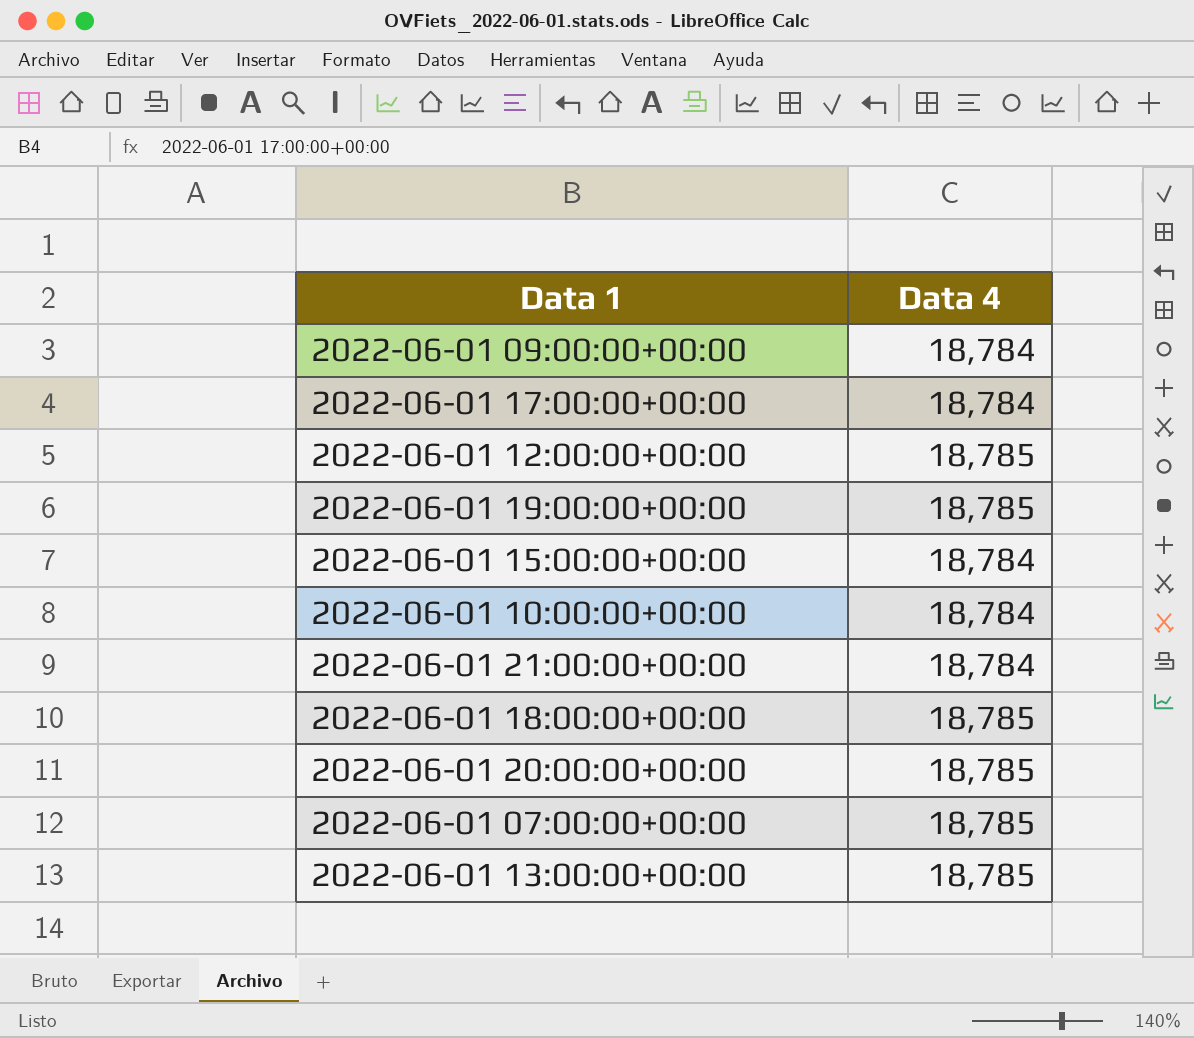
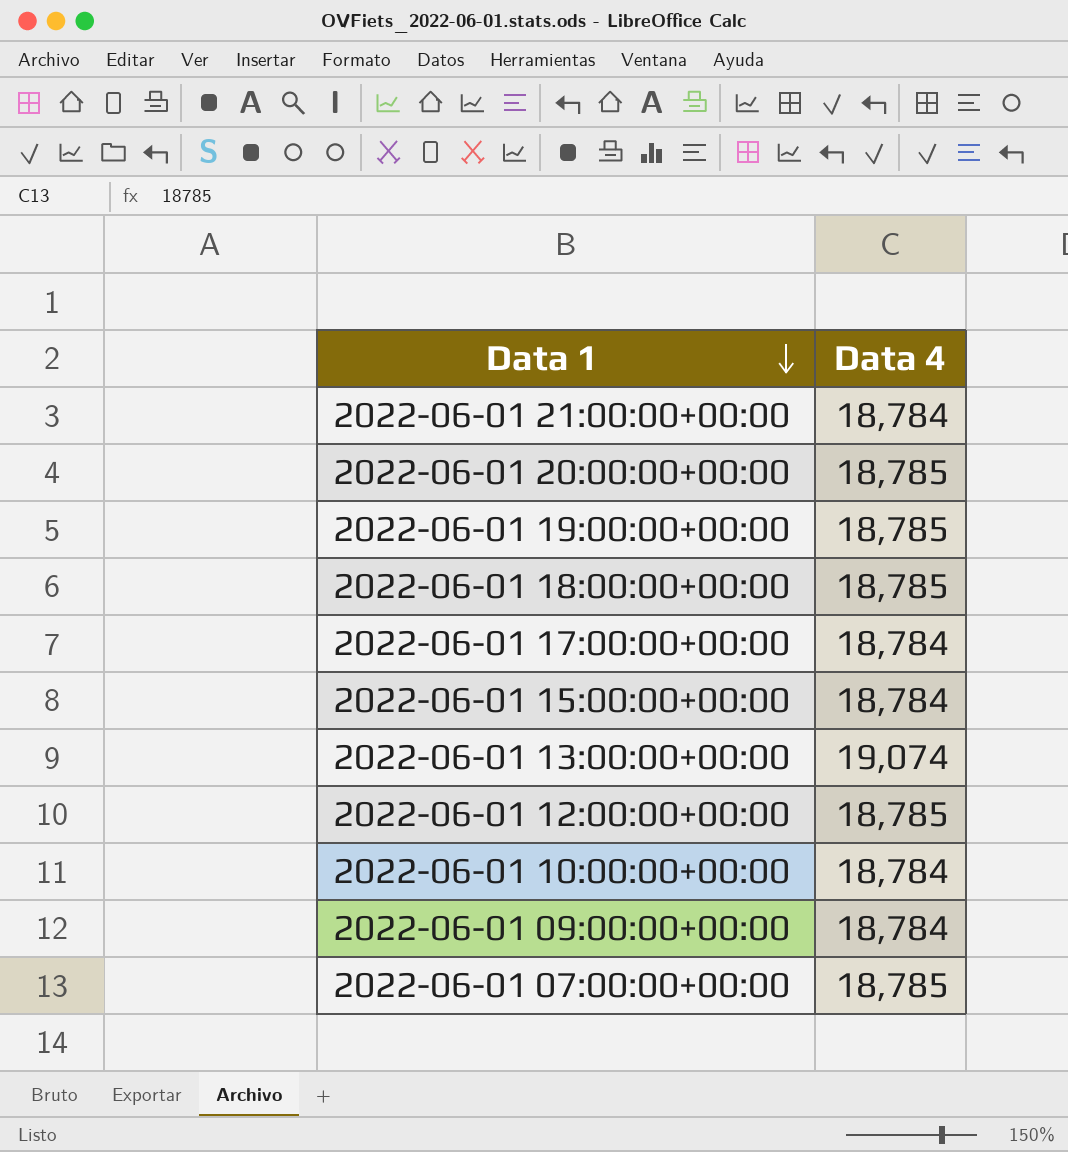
row order: none -> Data 1 descending
2022-06-01 13:00:00+00:00 | Data 4: 18,785 -> 19,074

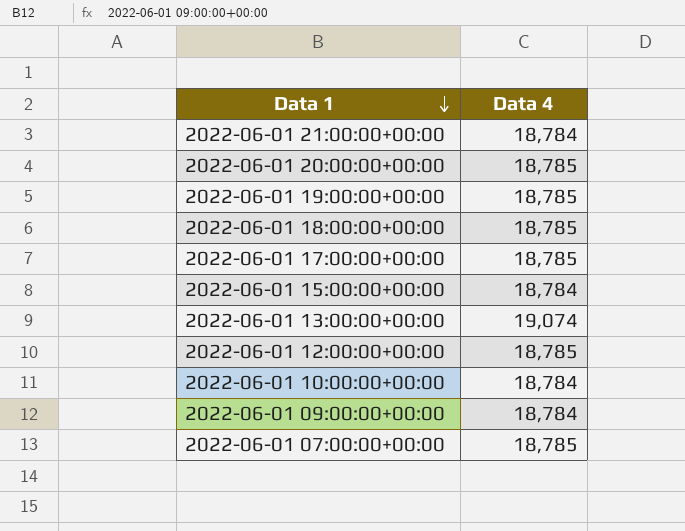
2022-06-01 17:00:00+00:00 | Data 4: 18,784 -> 18,785

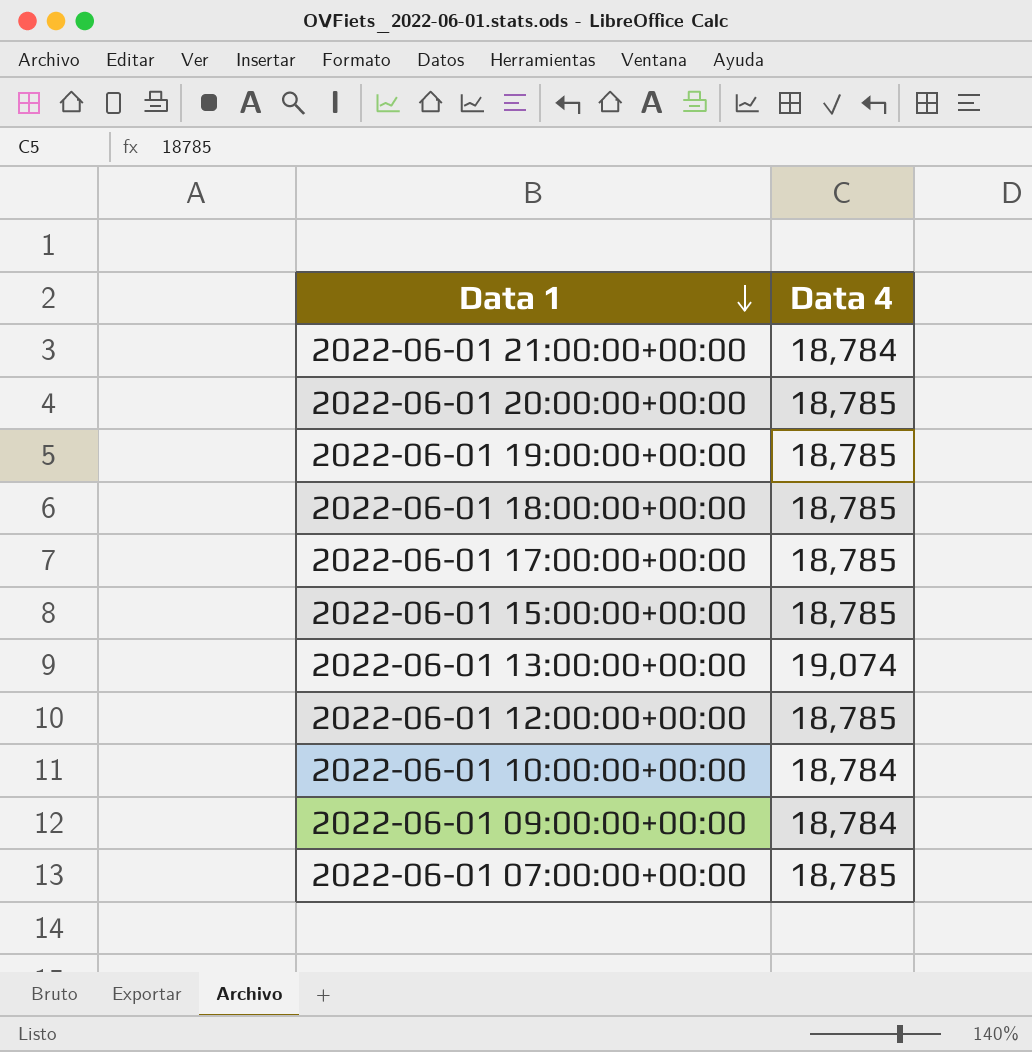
2022-06-01 15:00:00+00:00 | Data 4: 18,784 -> 18,785

